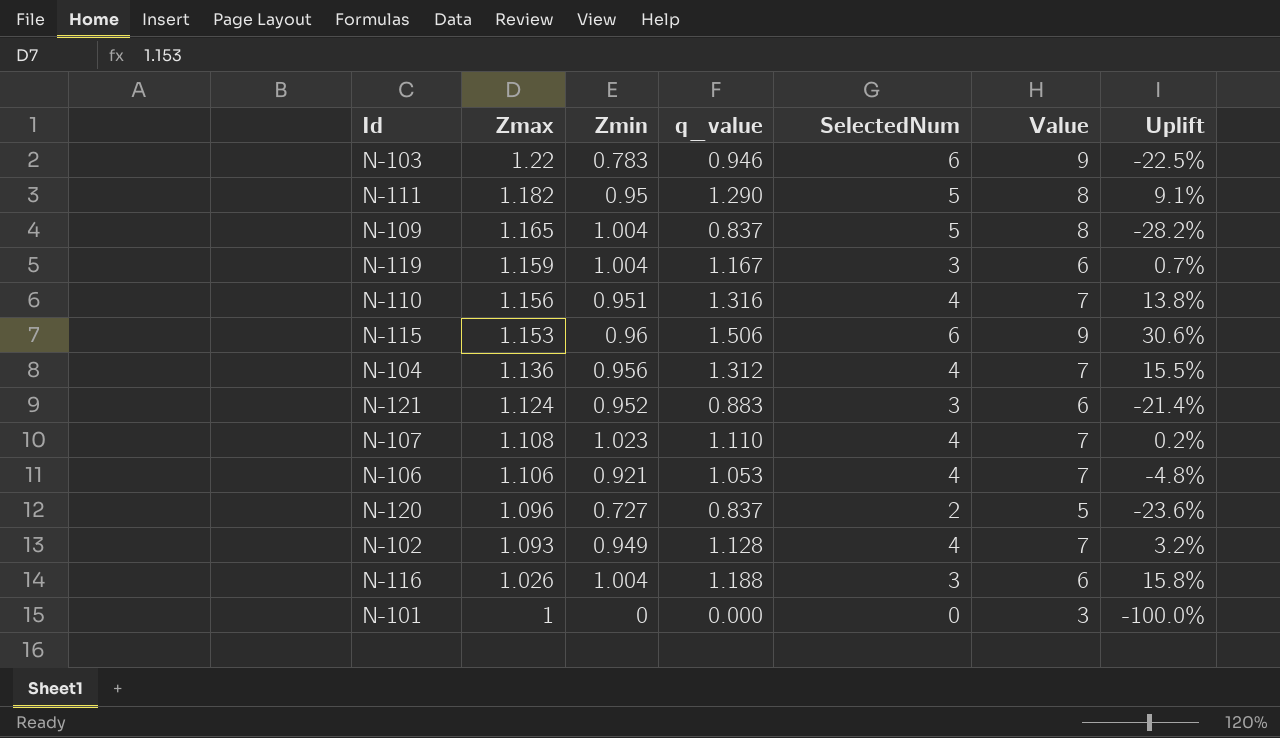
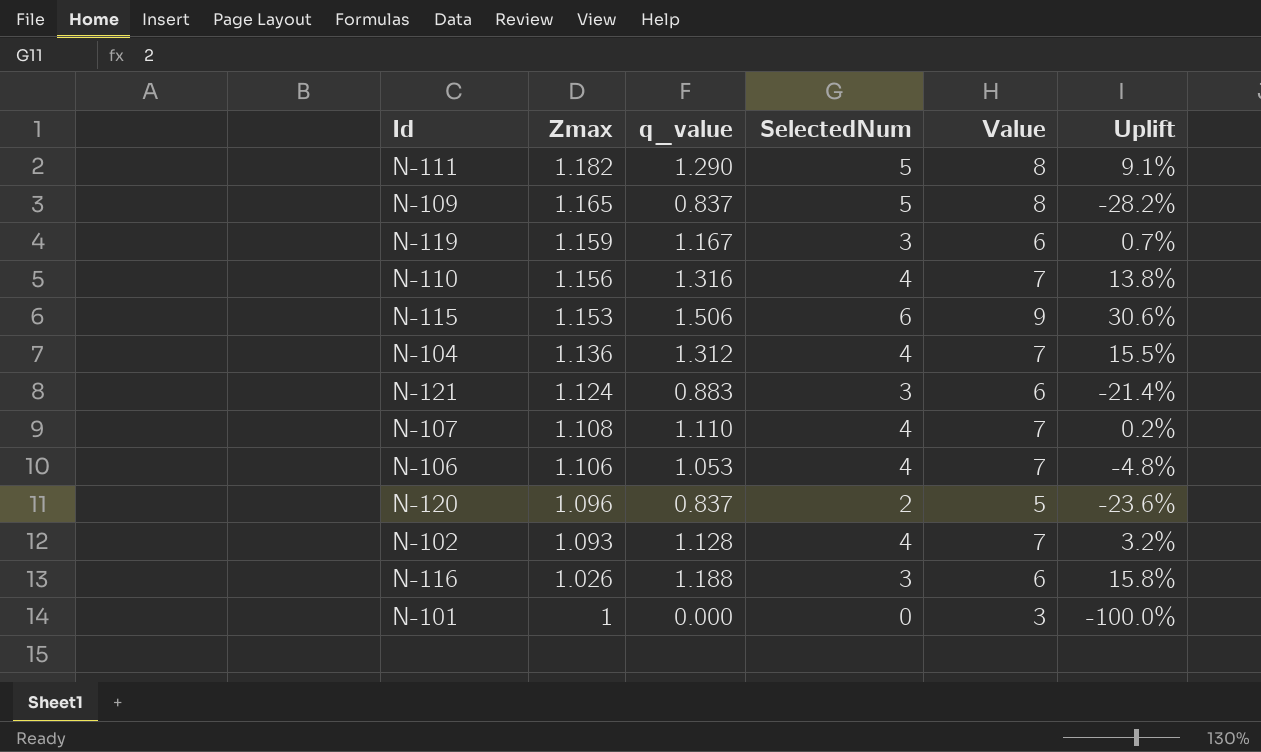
column Zmin | position: 3 -> none
row N-103: 1.22 | 0.783 | 0.946 | 6 | 9 | -22.5% -> none

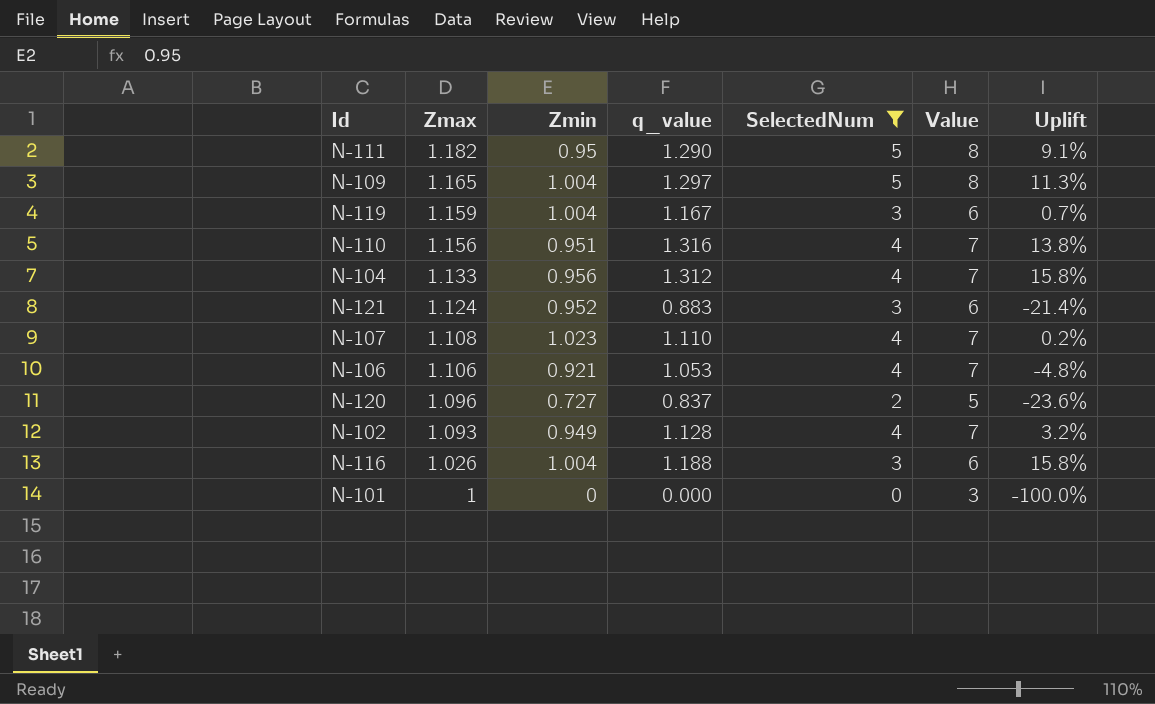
filter: none -> SelectedNum != 6
column Zmin | position: none -> 3
N-109 | q_value: 0.837 -> 1.297
N-109 | Uplift: -28.2% -> 11.3%
N-104 | Zmax: 1.136 -> 1.133
N-104 | Uplift: 15.5% -> 15.8%

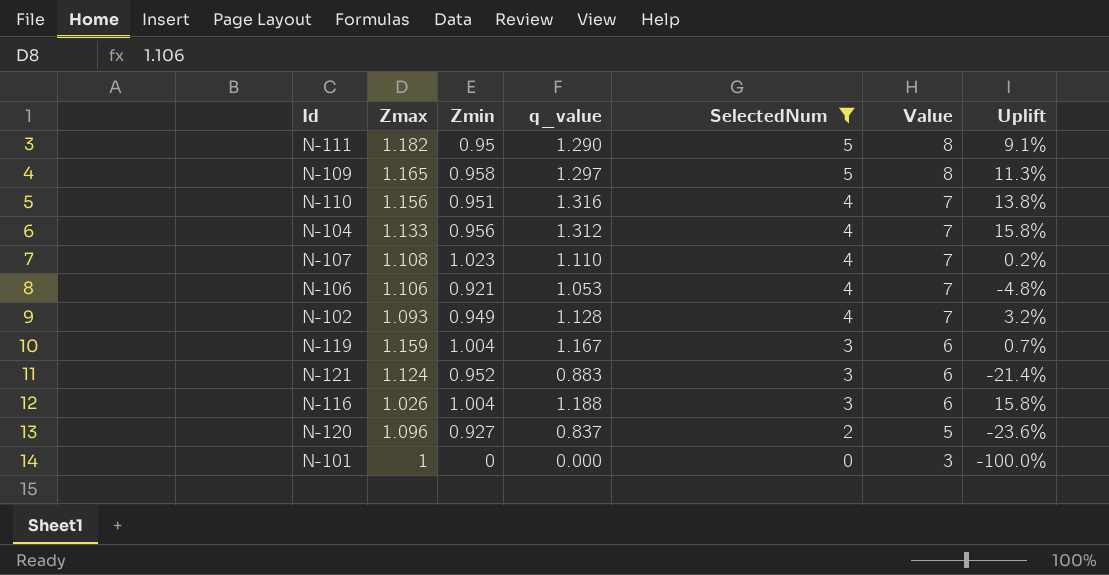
row order: Zmax descending -> SelectedNum descending
N-109 | Zmin: 1.004 -> 0.958
N-120 | Zmin: 0.727 -> 0.927

